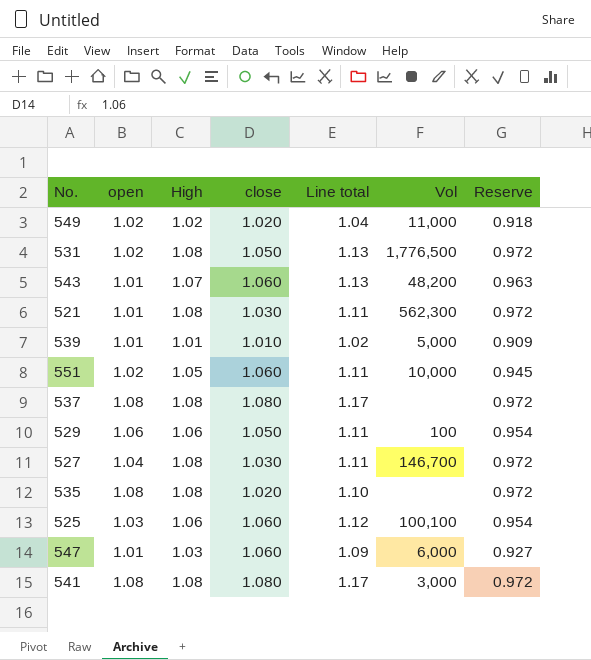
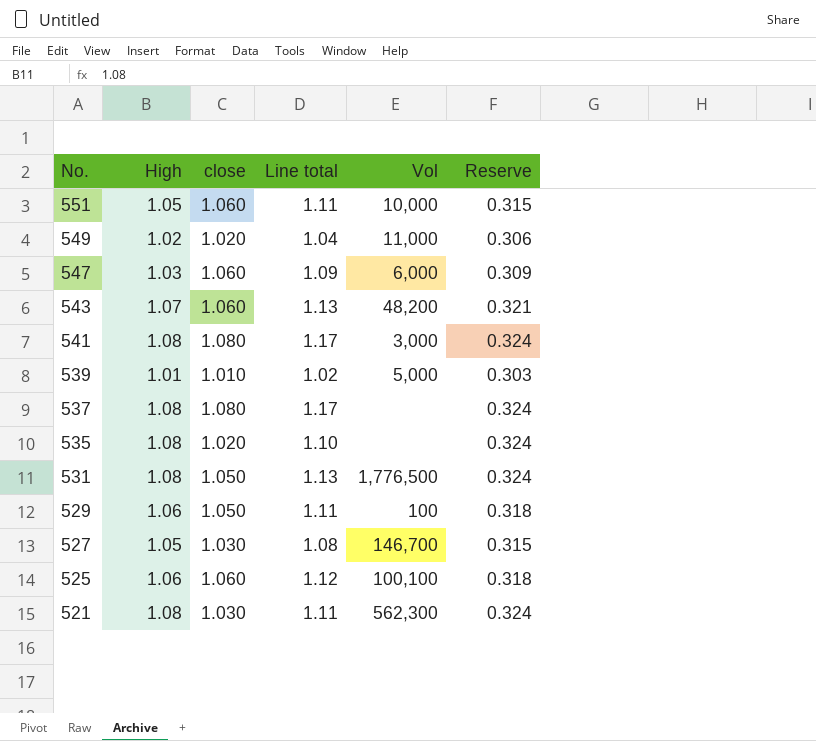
row order: none -> No. descending
column open | position: 2 -> none
column Reserve | formula: [High] * 0.9 -> [High] * 0.3
527 | High: 1.08 -> 1.05
527 | Line total: 1.11 -> 1.08

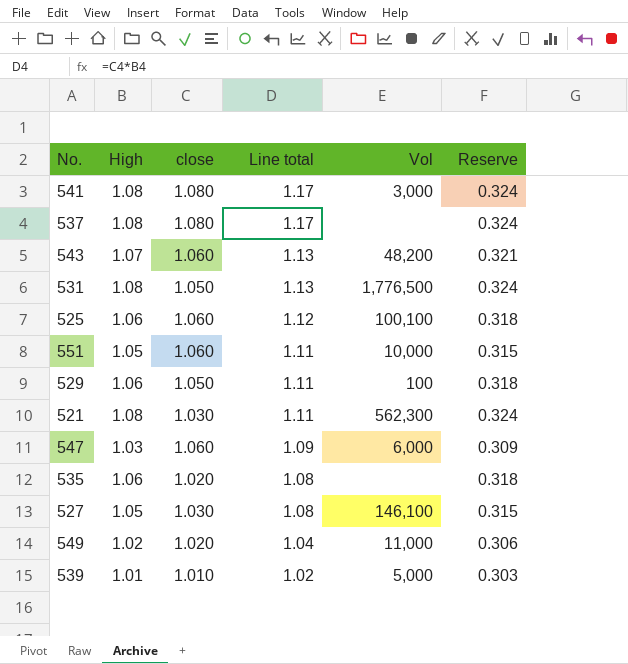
row order: No. descending -> Line total descending
535 | High: 1.08 -> 1.06
535 | Line total: 1.10 -> 1.08
535 | Reserve: 0.324 -> 0.318
527 | Vol: 146,700 -> 146,100

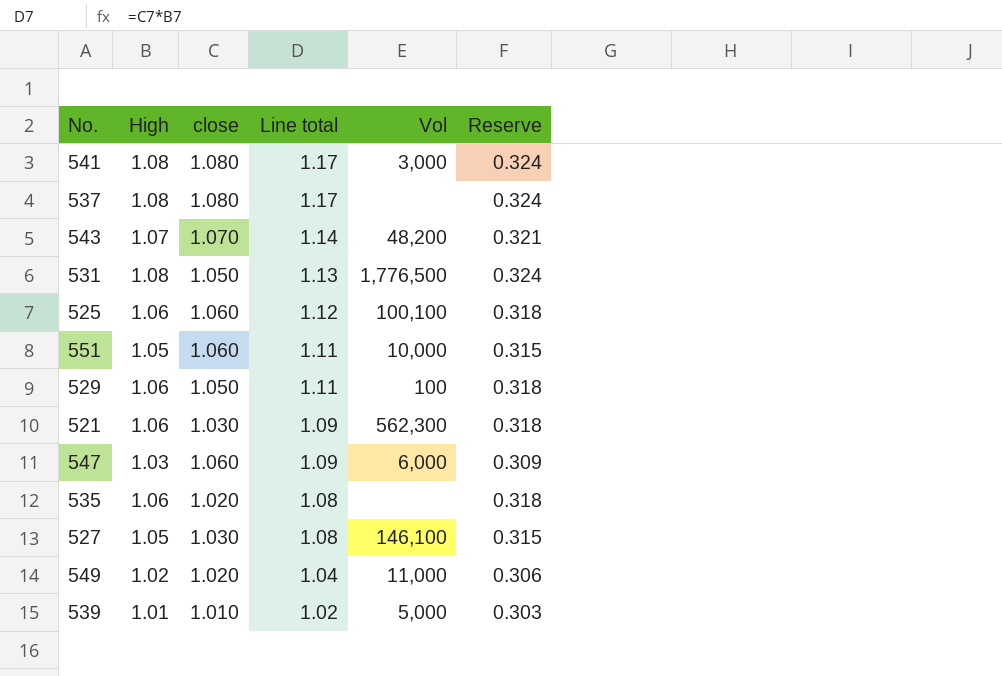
543 | close: 1.060 -> 1.070
543 | Line total: 1.13 -> 1.14
521 | High: 1.08 -> 1.06
521 | Line total: 1.11 -> 1.09
521 | Reserve: 0.324 -> 0.318

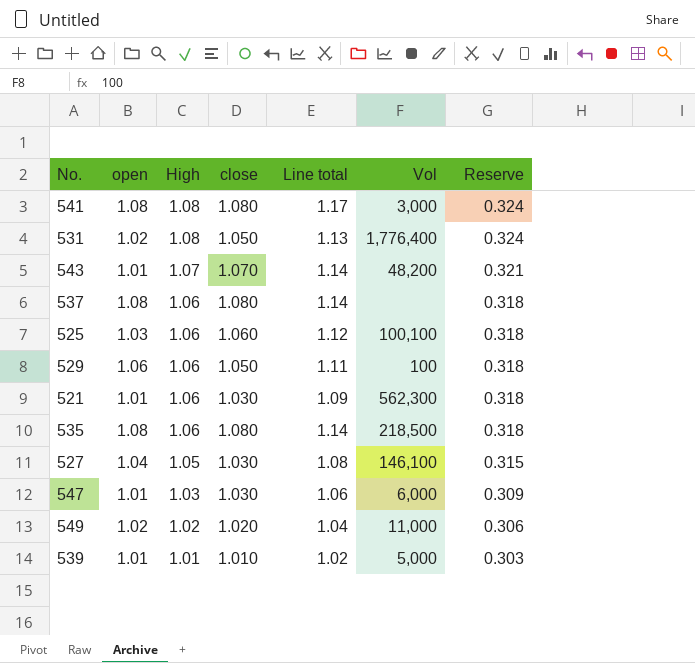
row order: Line total descending -> High descending
column open | position: none -> 2
row 551: 1.05 | 1.060 | 1.11 | 10,000 | 0.315 -> none
531 | Vol: 1,776,500 -> 1,776,400
537 | High: 1.08 -> 1.06
537 | Line total: 1.17 -> 1.14
537 | Reserve: 0.324 -> 0.318
535 | close: 1.020 -> 1.080
535 | Line total: 1.08 -> 1.14
535 | Vol: none -> 218,500
547 | close: 1.060 -> 1.030
547 | Line total: 1.09 -> 1.06

